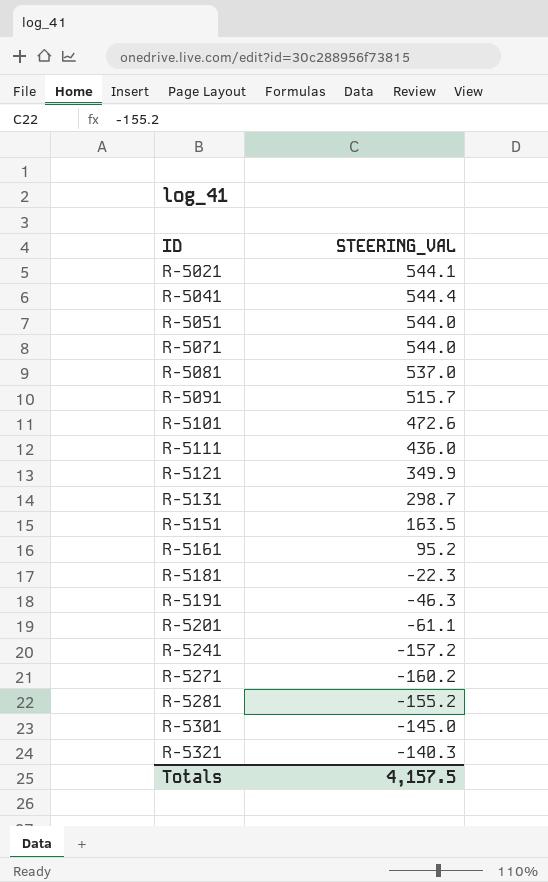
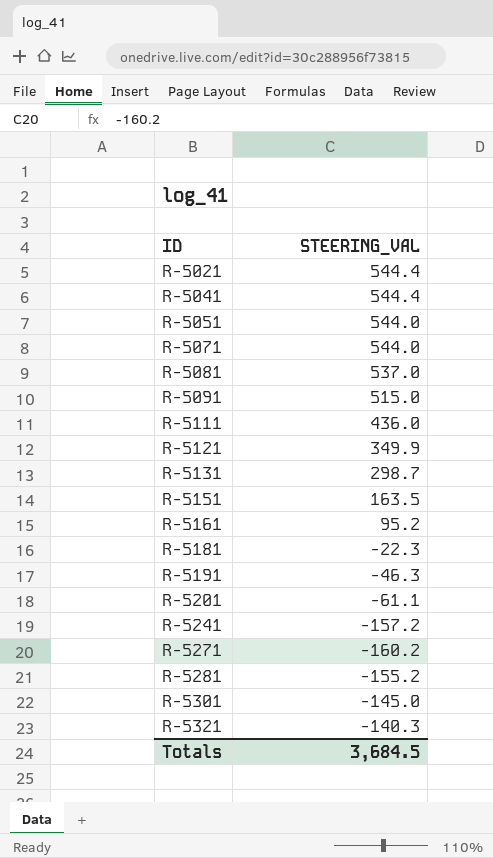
row R-5101: 472.6 -> none
R-5021 | STEERING_VAL: 544.1 -> 544.4
R-5091 | STEERING_VAL: 515.7 -> 515.0
Totals | STEERING_VAL: 4,157.5 -> 3,684.5

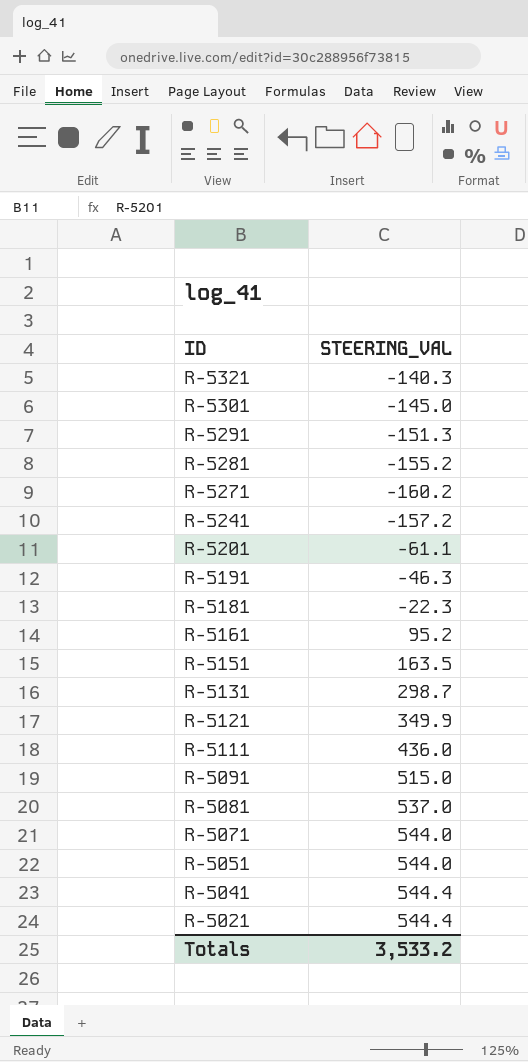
row order: ID ascending -> ID descending
row R-5291: none -> -151.3
Totals | STEERING_VAL: 3,684.5 -> 3,533.2

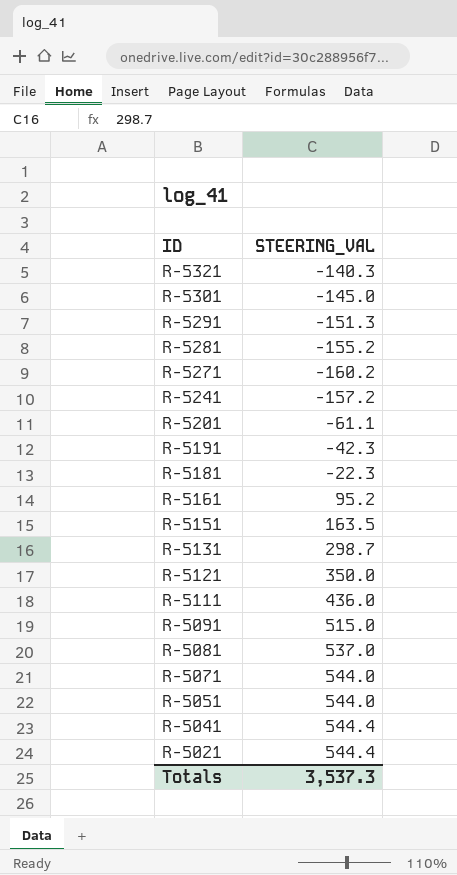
R-5191 | STEERING_VAL: -46.3 -> -42.3
R-5121 | STEERING_VAL: 349.9 -> 350.0
Totals | STEERING_VAL: 3,533.2 -> 3,537.3

